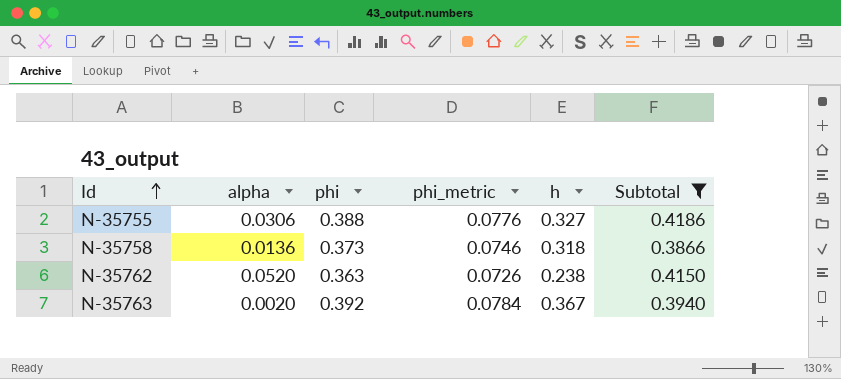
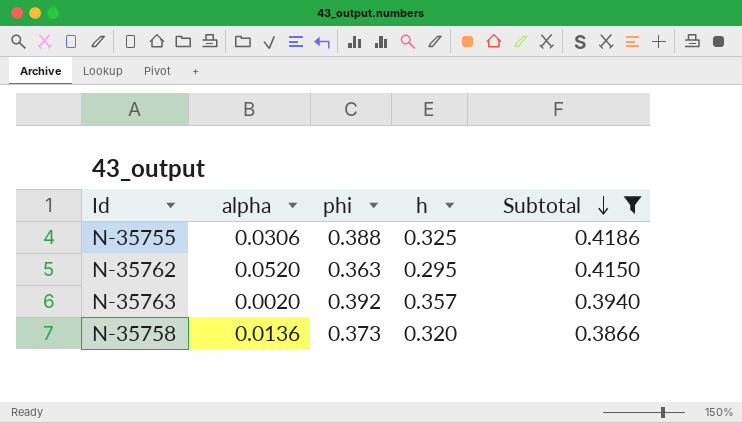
row order: Id ascending -> Subtotal descending
column phi_metric | formula: [phi] * 0.2 -> none
N-35755 | h: 0.327 -> 0.325
N-35762 | h: 0.238 -> 0.295
N-35763 | h: 0.367 -> 0.357
N-35758 | h: 0.318 -> 0.320

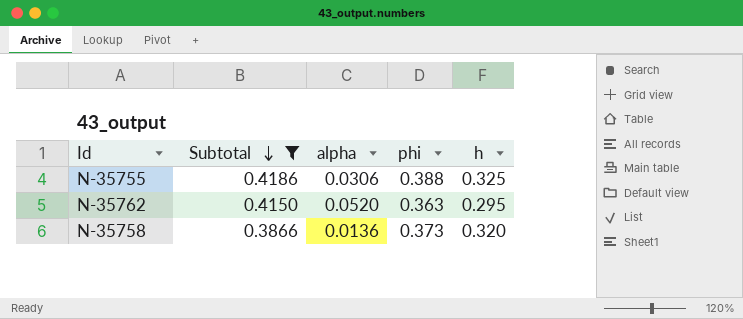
column Subtotal | position: 5 -> 2
row N-35763: 0.0020 | 0.392 | 0.357 | 0.3940 -> none

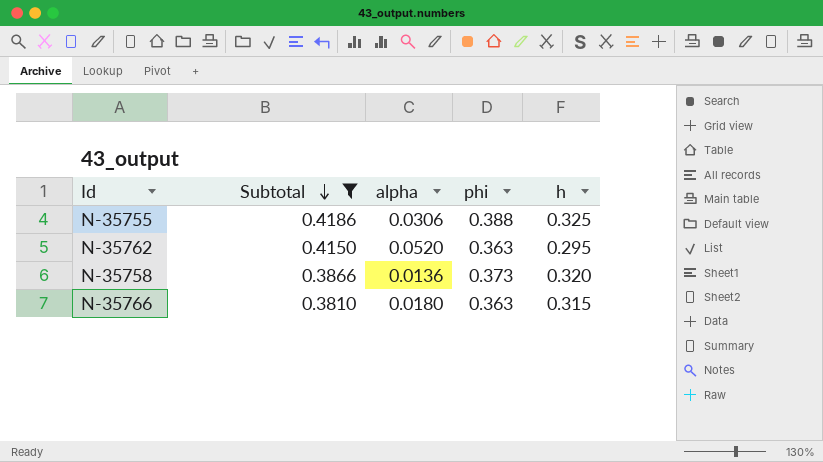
row N-35766: none -> 0.3810 | 0.0180 | 0.363 | 0.315

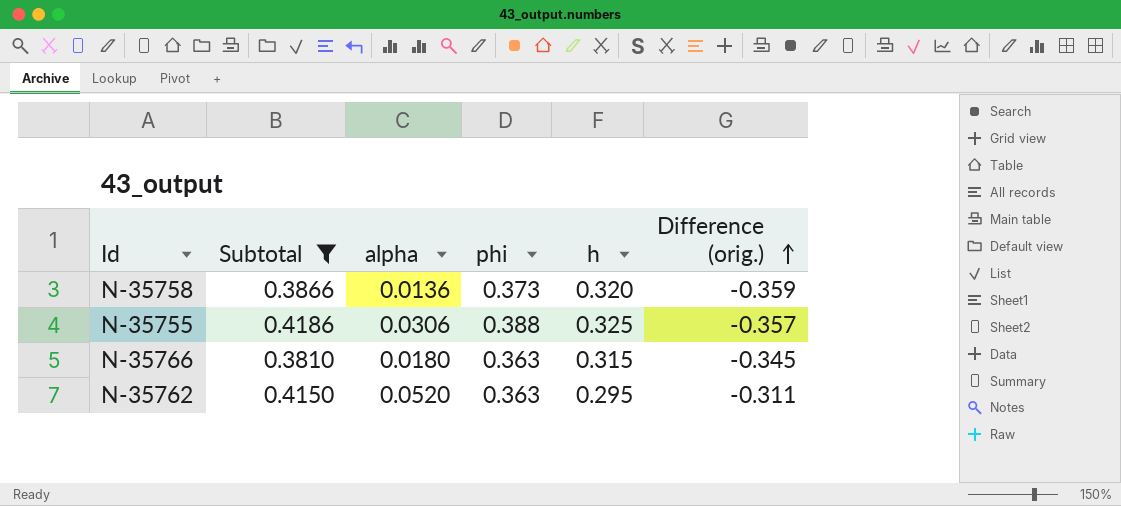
row order: Subtotal descending -> Difference (orig.) ascending
column Difference (orig.) | formula: none -> [alpha] - [phi]

